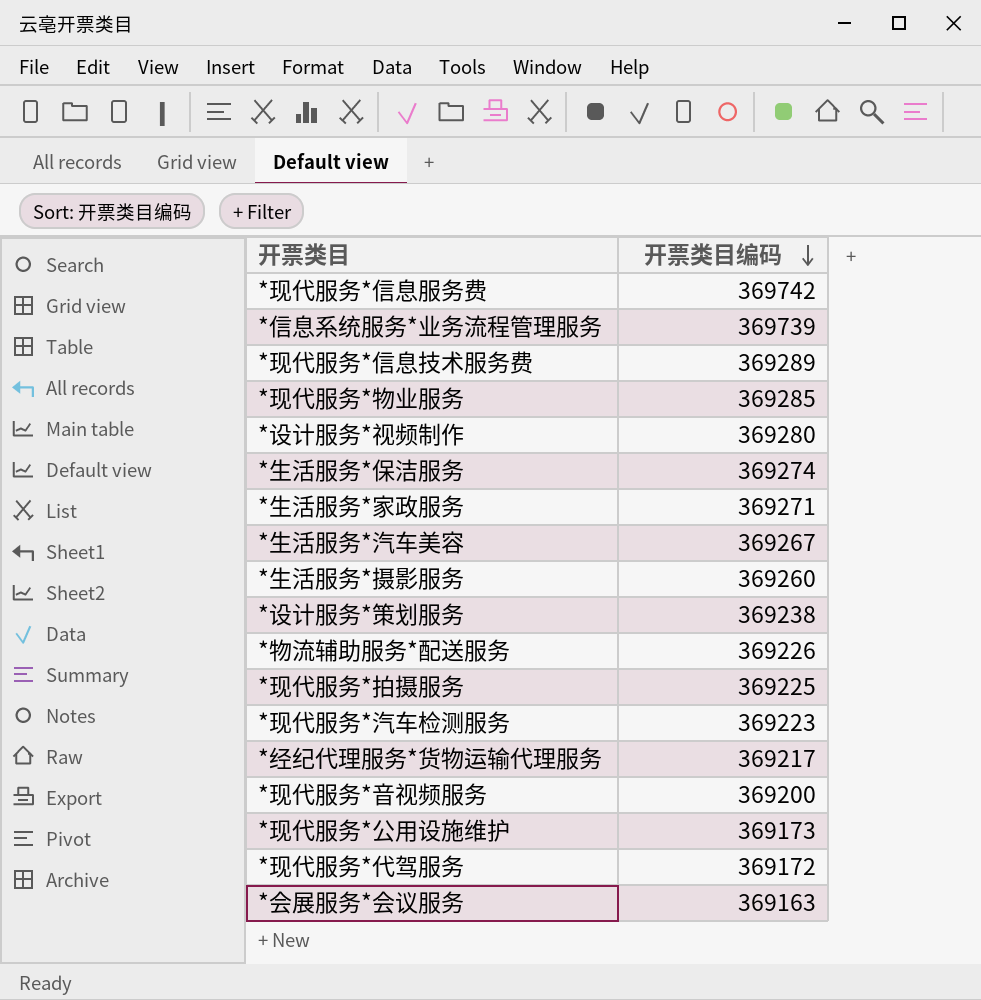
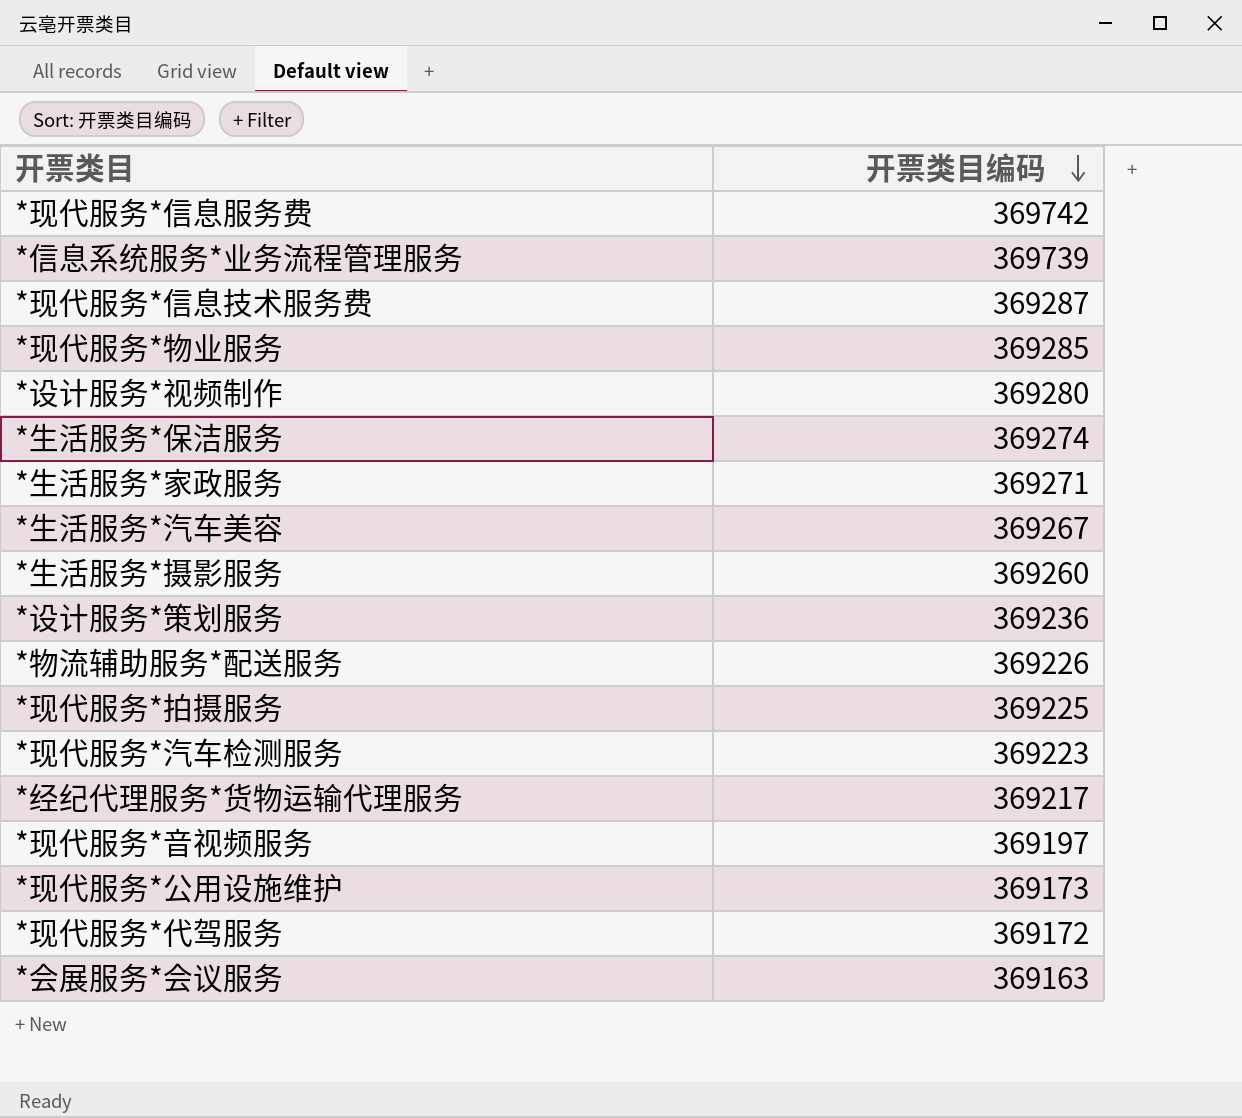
*现代服务*信息技术服务费 | 开票类目编码: 369289 -> 369287
*设计服务*策划服务 | 开票类目编码: 369238 -> 369236
*现代服务*音视频服务 | 开票类目编码: 369200 -> 369197

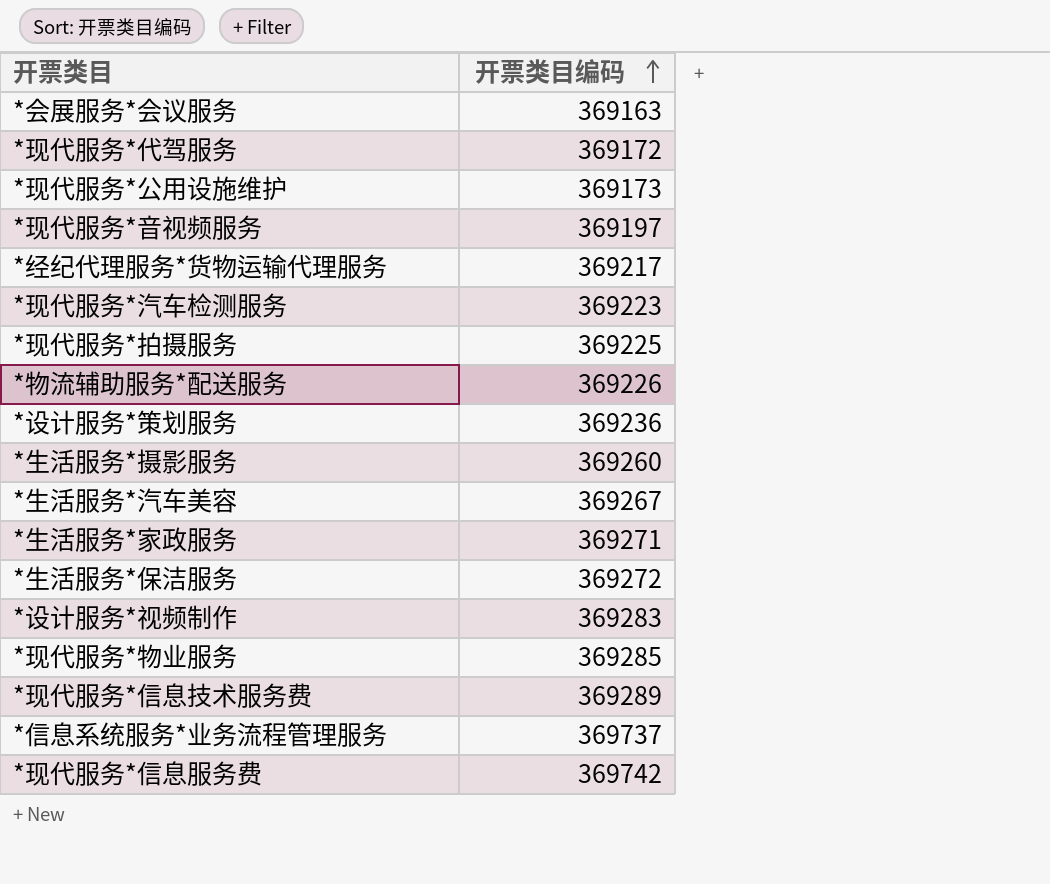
row order: 开票类目编码 descending -> 开票类目编码 ascending
*生活服务*保洁服务 | 开票类目编码: 369274 -> 369272
*设计服务*视频制作 | 开票类目编码: 369280 -> 369283
*现代服务*信息技术服务费 | 开票类目编码: 369287 -> 369289
*信息系统服务*业务流程管理服务 | 开票类目编码: 369739 -> 369737

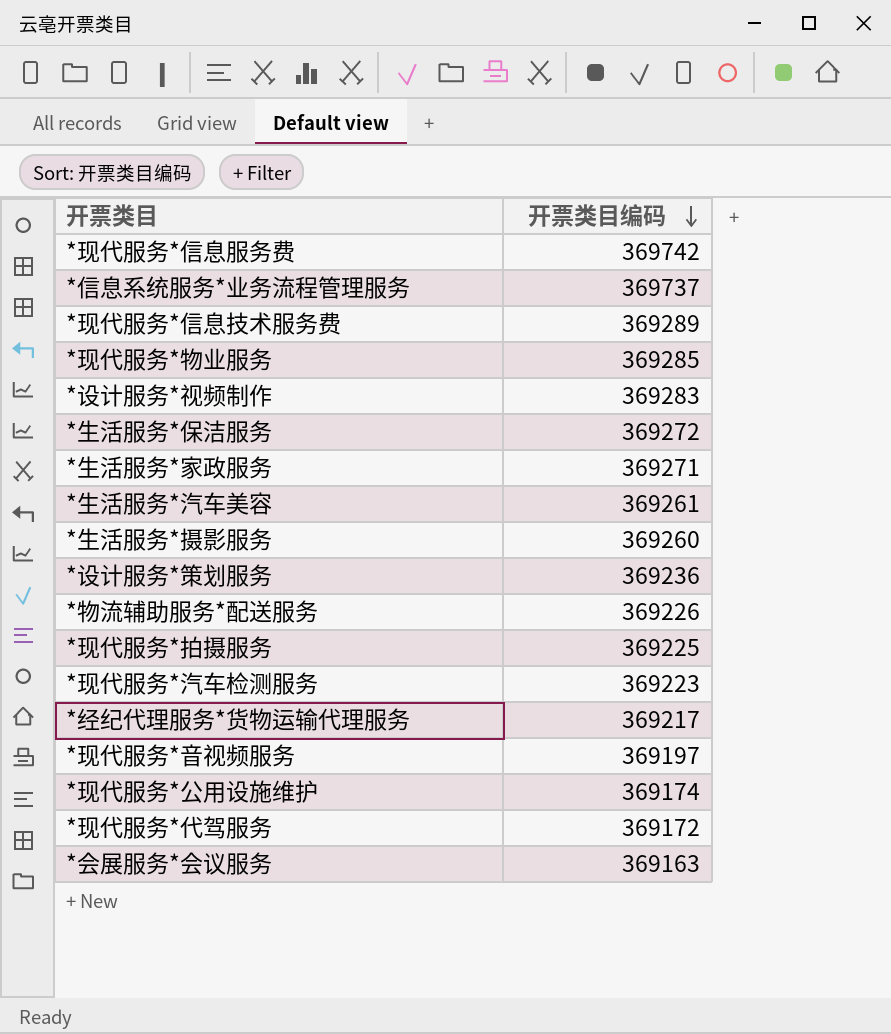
row order: 开票类目编码 ascending -> 开票类目编码 descending
*生活服务*汽车美容 | 开票类目编码: 369267 -> 369261
*现代服务*公用设施维护 | 开票类目编码: 369173 -> 369174

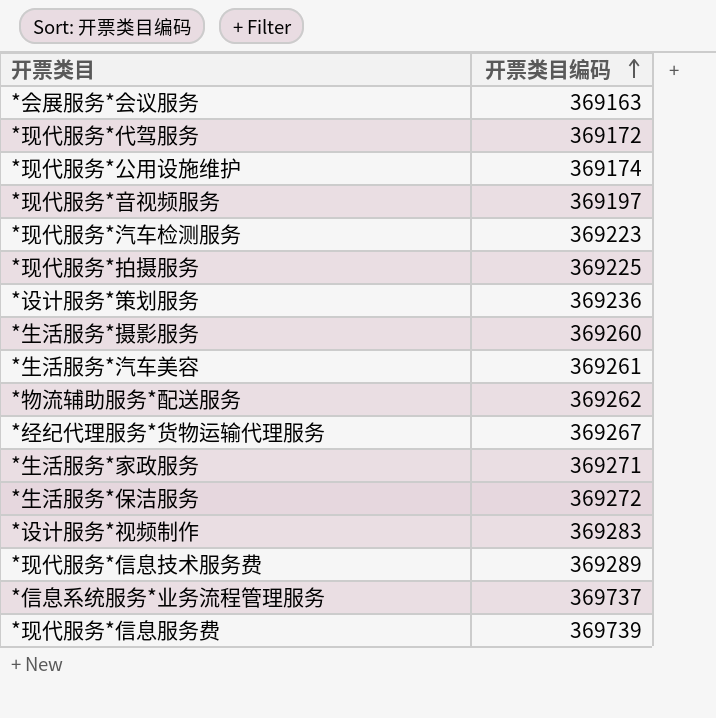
row order: 开票类目编码 descending -> 开票类目编码 ascending
row *现代服务*物业服务: 369285 -> none
*物流辅助服务*配送服务 | 开票类目编码: 369226 -> 369262
*经纪代理服务*货物运输代理服务 | 开票类目编码: 369217 -> 369267
*现代服务*信息服务费 | 开票类目编码: 369742 -> 369739

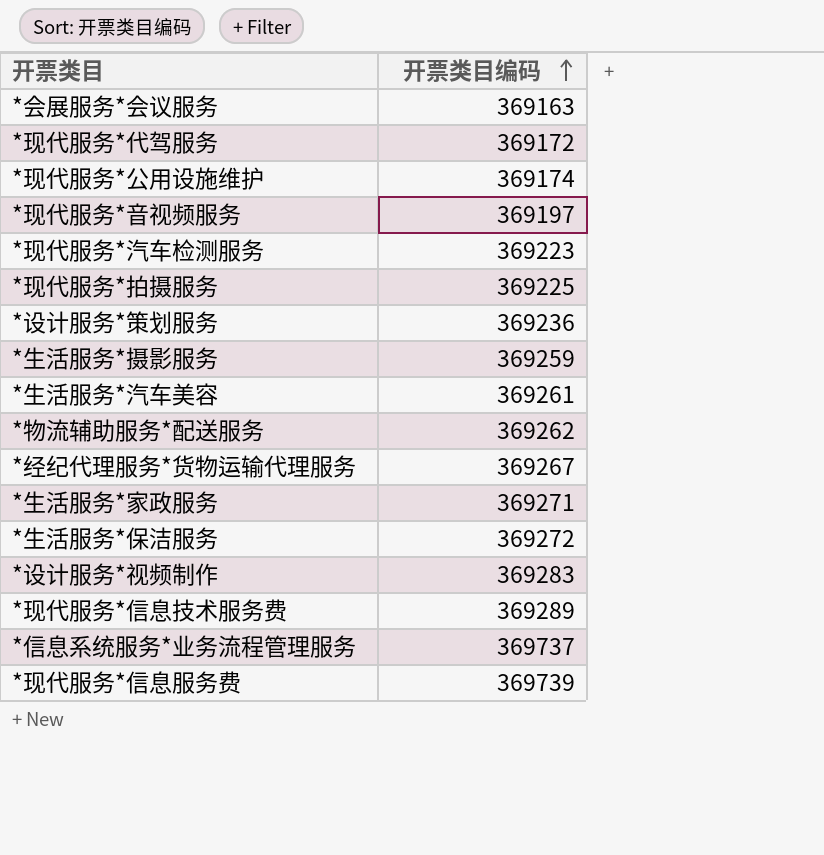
*生活服务*摄影服务 | 开票类目编码: 369260 -> 369259

